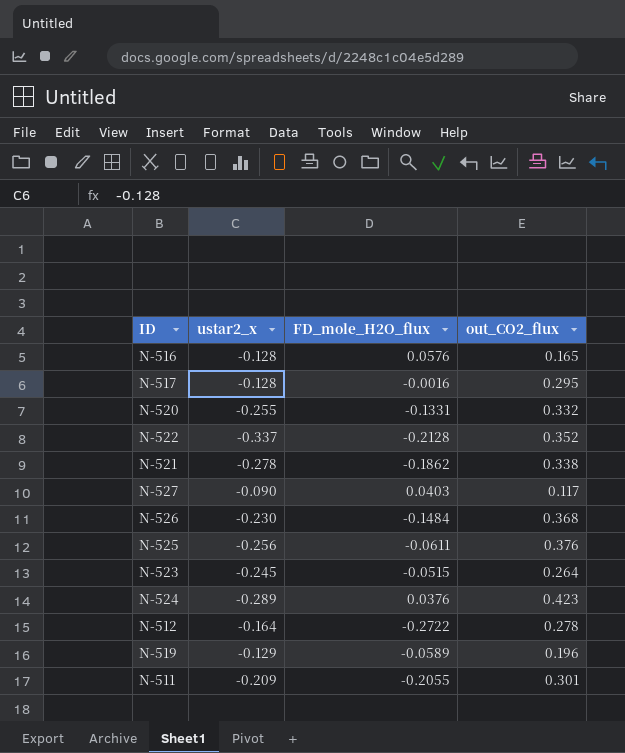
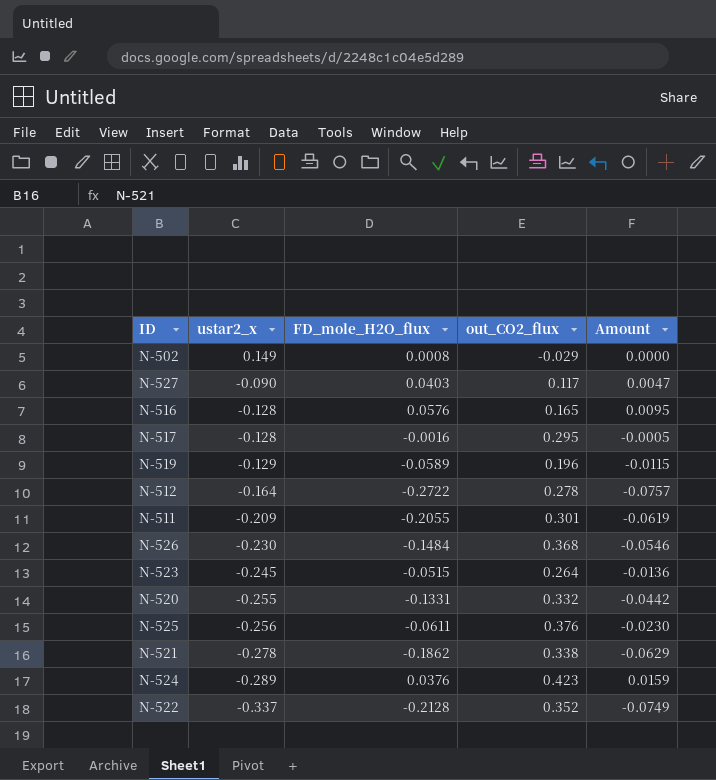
row order: none -> ustar2_x descending
column Amount | formula: none -> [FD_mole_H2O_flux] * [out_CO2_flux]
row N-502: none -> 0.149 | 0.0008 | -0.029 | 0.0000

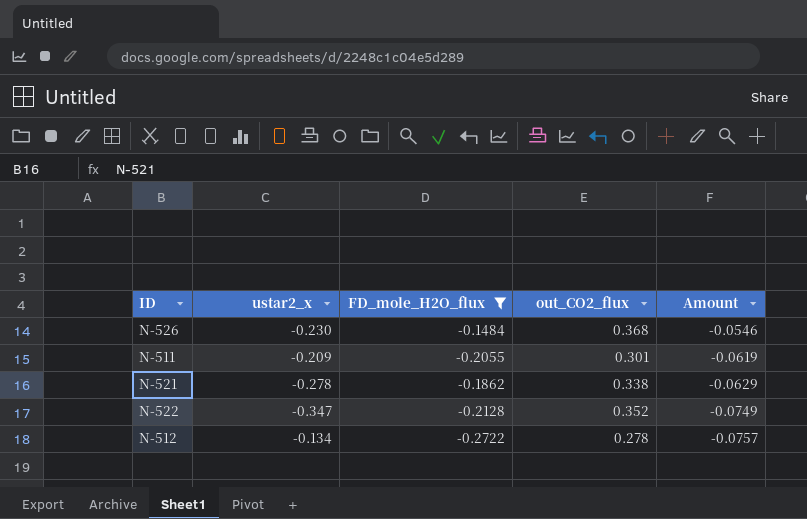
filter: none -> FD_mole_H2O_flux <= -0.1484
row order: ustar2_x descending -> Amount descending
N-522 | ustar2_x: -0.337 -> -0.347
N-512 | ustar2_x: -0.164 -> -0.134

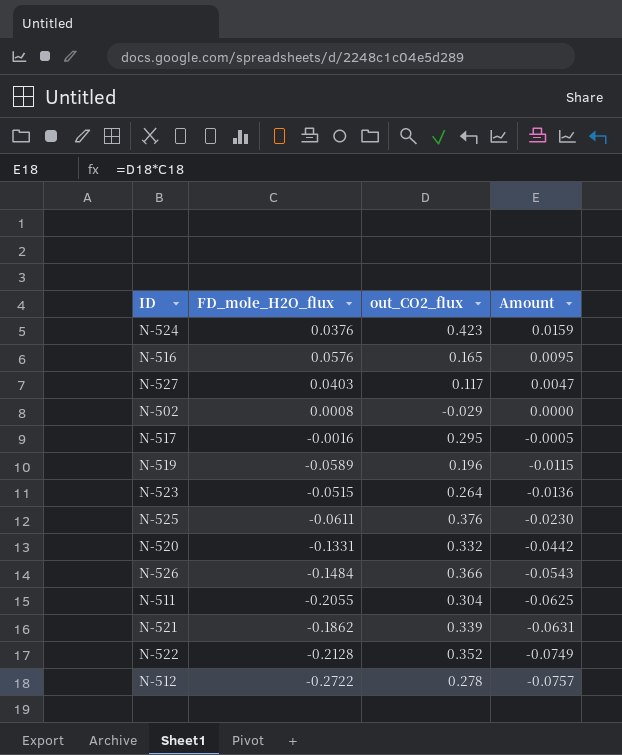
filter: FD_mole_H2O_flux <= -0.1484 -> none
column ustar2_x | position: 2 -> none
N-526 | out_CO2_flux: 0.368 -> 0.366
N-526 | Amount: -0.0546 -> -0.0543
N-511 | out_CO2_flux: 0.301 -> 0.304
N-511 | Amount: -0.0619 -> -0.0625
N-521 | out_CO2_flux: 0.338 -> 0.339
N-521 | Amount: -0.0629 -> -0.0631

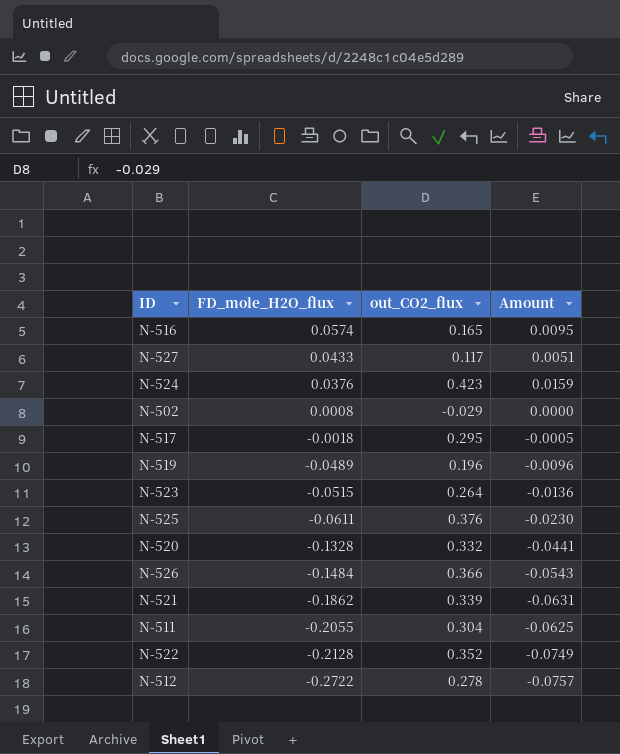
row order: Amount descending -> FD_mole_H2O_flux descending
N-516 | FD_mole_H2O_flux: 0.0576 -> 0.0574
N-527 | FD_mole_H2O_flux: 0.0403 -> 0.0433
N-527 | Amount: 0.0047 -> 0.0051
N-517 | FD_mole_H2O_flux: -0.0016 -> -0.0018
N-519 | FD_mole_H2O_flux: -0.0589 -> -0.0489
N-519 | Amount: -0.0115 -> -0.0096
N-520 | FD_mole_H2O_flux: -0.1331 -> -0.1328
N-520 | Amount: -0.0442 -> -0.0441

